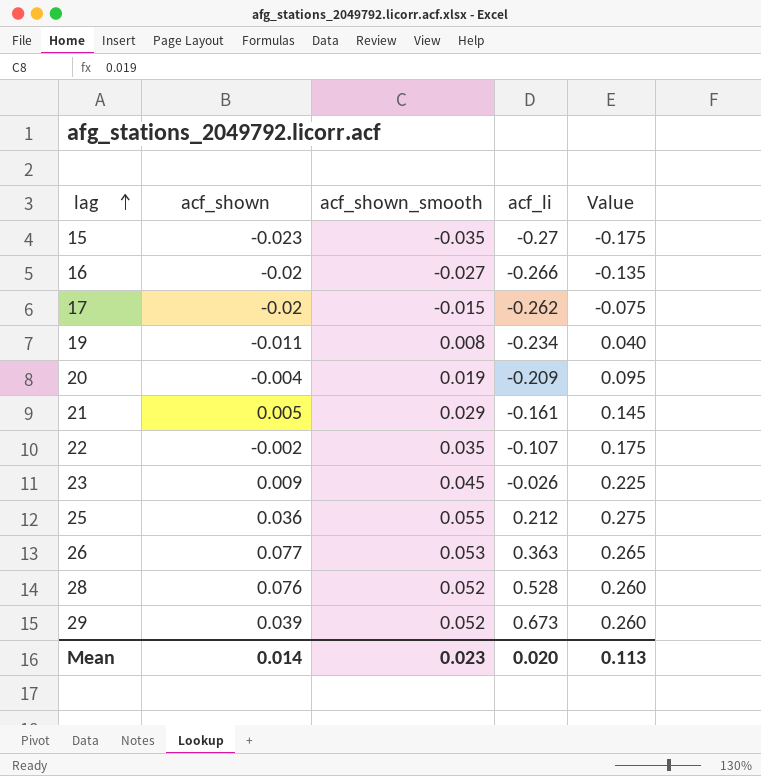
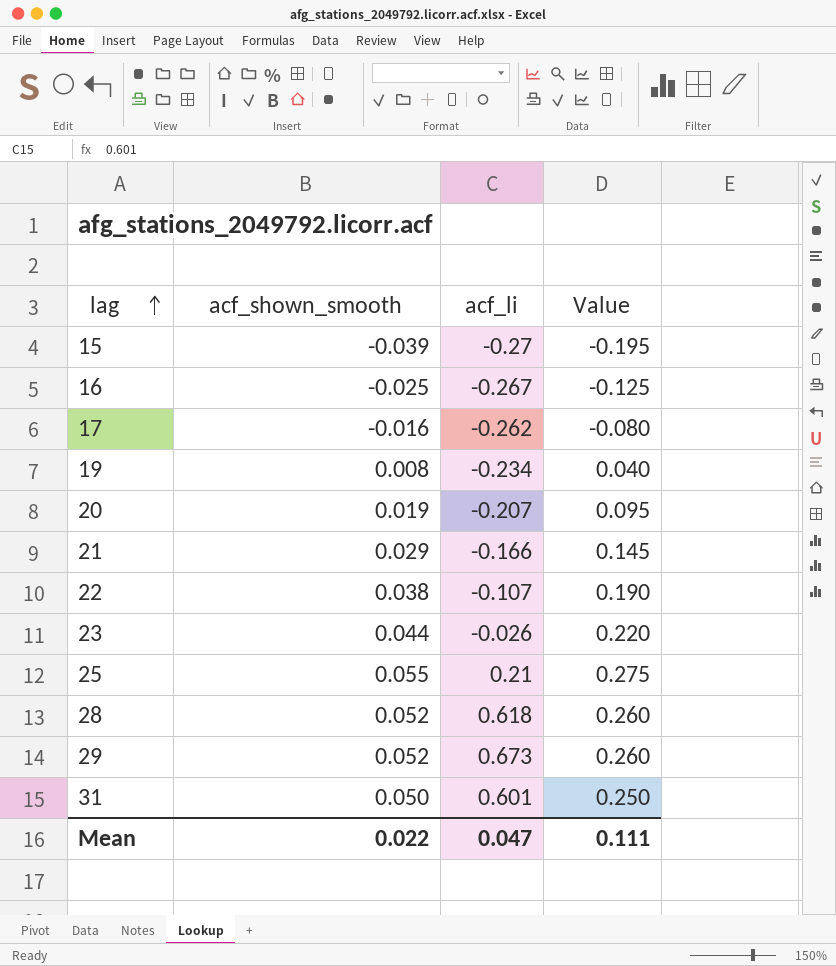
column acf_shown | position: 2 -> none
row 26: 0.077 | 0.053 | 0.363 | 0.265 -> none
15 | acf_shown_smooth: -0.035 -> -0.039
15 | Value: -0.175 -> -0.195
16 | acf_shown_smooth: -0.027 -> -0.025
16 | acf_li: -0.266 -> -0.267
16 | Value: -0.135 -> -0.125
17 | acf_shown_smooth: -0.015 -> -0.016
17 | Value: -0.075 -> -0.080
20 | acf_li: -0.209 -> -0.207
21 | acf_li: -0.161 -> -0.166
22 | acf_shown_smooth: 0.035 -> 0.038
22 | Value: 0.175 -> 0.190
23 | acf_shown_smooth: 0.045 -> 0.044
23 | Value: 0.225 -> 0.220
25 | acf_li: 0.212 -> 0.21
28 | acf_li: 0.528 -> 0.618
row 31: none -> 0.050 | 0.601 | 0.250
Mean | acf_shown_smooth: 0.023 -> 0.022
Mean | acf_li: 0.020 -> 0.047
Mean | Value: 0.113 -> 0.111

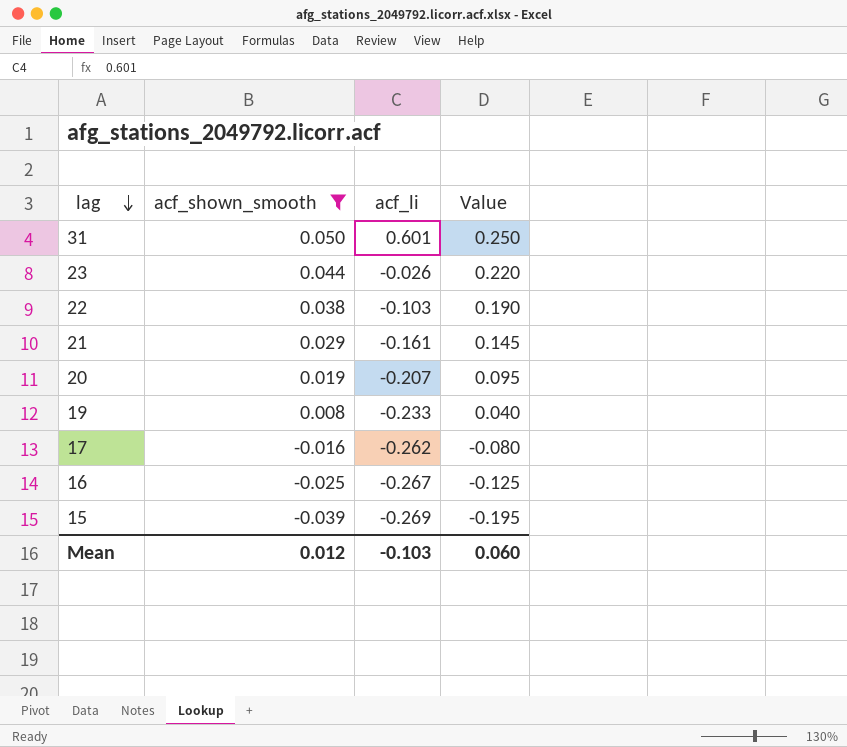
filter: none -> acf_shown_smooth <= 0.050
row order: lag ascending -> lag descending
22 | acf_li: -0.107 -> -0.103
21 | acf_li: -0.166 -> -0.161
19 | acf_li: -0.234 -> -0.233
15 | acf_li: -0.27 -> -0.269
Mean | acf_shown_smooth: 0.022 -> 0.012
Mean | acf_li: 0.047 -> -0.103
Mean | Value: 0.111 -> 0.060

